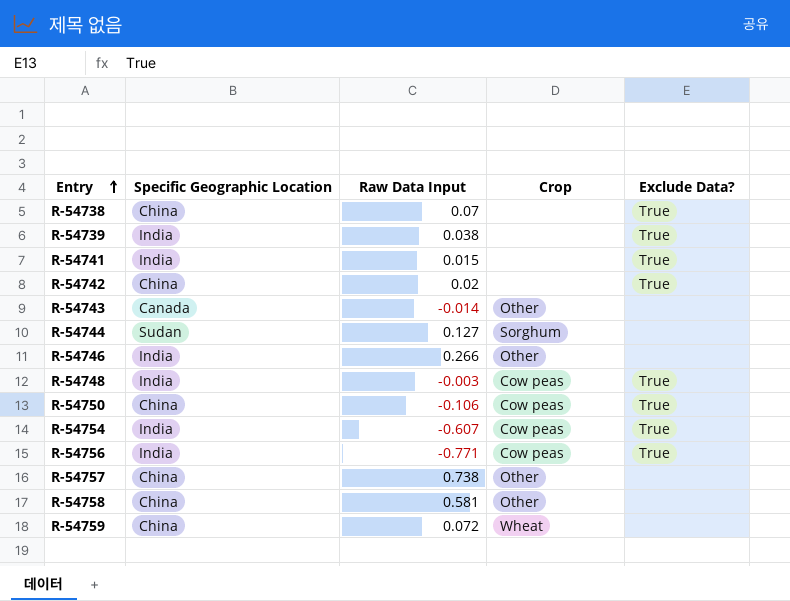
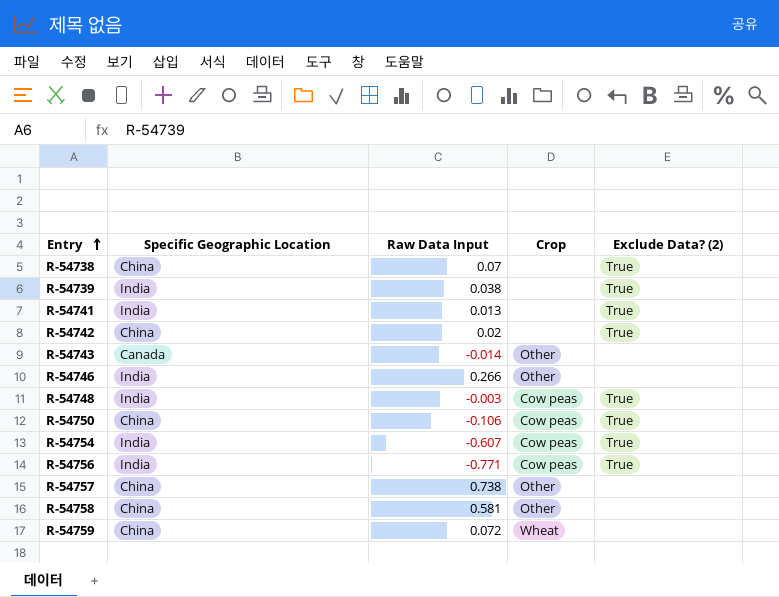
column name: Exclude Data? -> Exclude Data? (2)
row R-54744: Sudan | 0.127 | Sorghum | none -> none
R-54741 | Raw Data Input: 0.015 -> 0.013

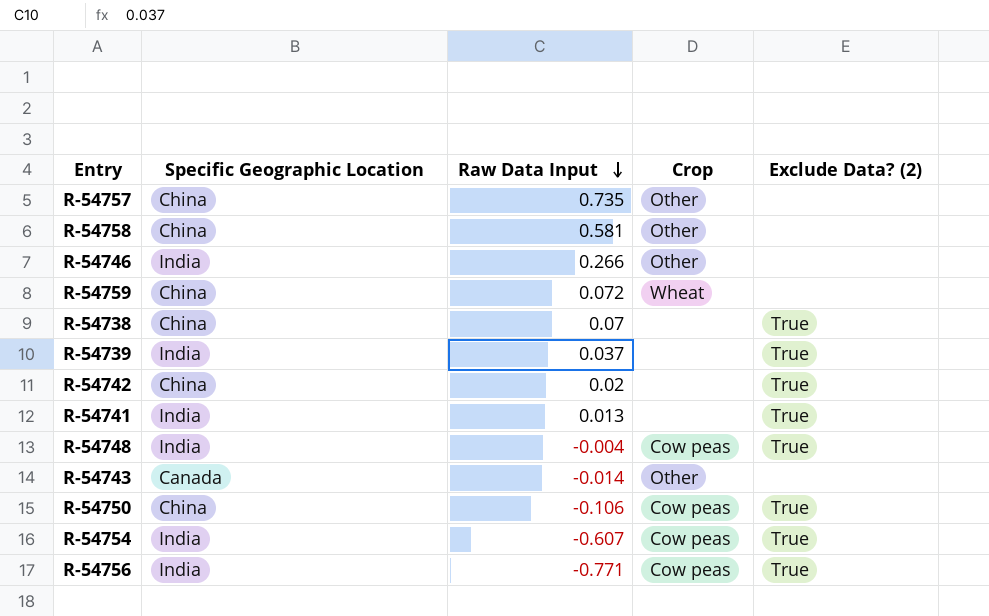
row order: Entry ascending -> Raw Data Input descending
R-54757 | Raw Data Input: 0.738 -> 0.735
R-54739 | Raw Data Input: 0.038 -> 0.037
R-54748 | Raw Data Input: -0.003 -> -0.004

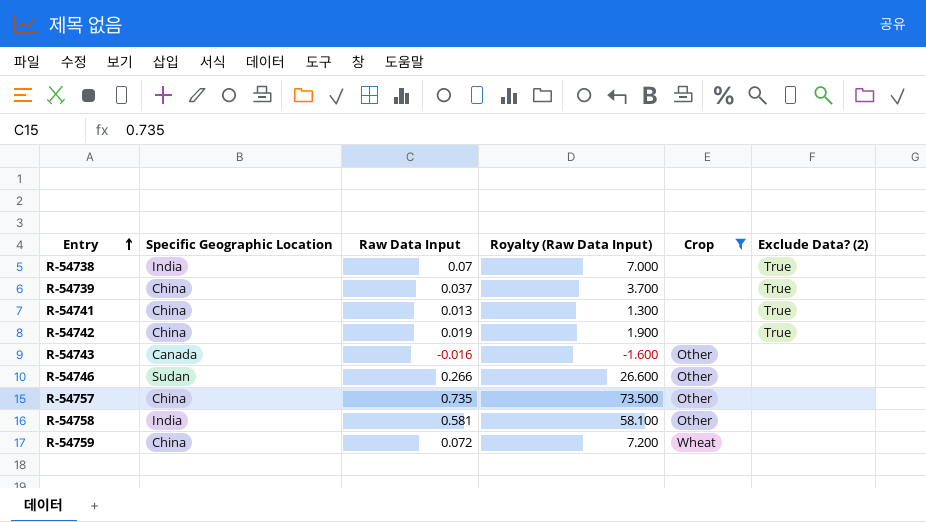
filter: none -> Crop != Cow peas
row order: Raw Data Input descending -> Entry ascending
column Royalty (Raw Data Input) | formula: none -> [Raw Data Input] * 100
R-54738 | Specific Geographic Location: China -> India
R-54739 | Specific Geographic Location: India -> China
R-54741 | Specific Geographic Location: India -> China
R-54742 | Raw Data Input: 0.02 -> 0.019
R-54743 | Raw Data Input: -0.014 -> -0.016
R-54746 | Specific Geographic Location: India -> Sudan
R-54758 | Specific Geographic Location: China -> India

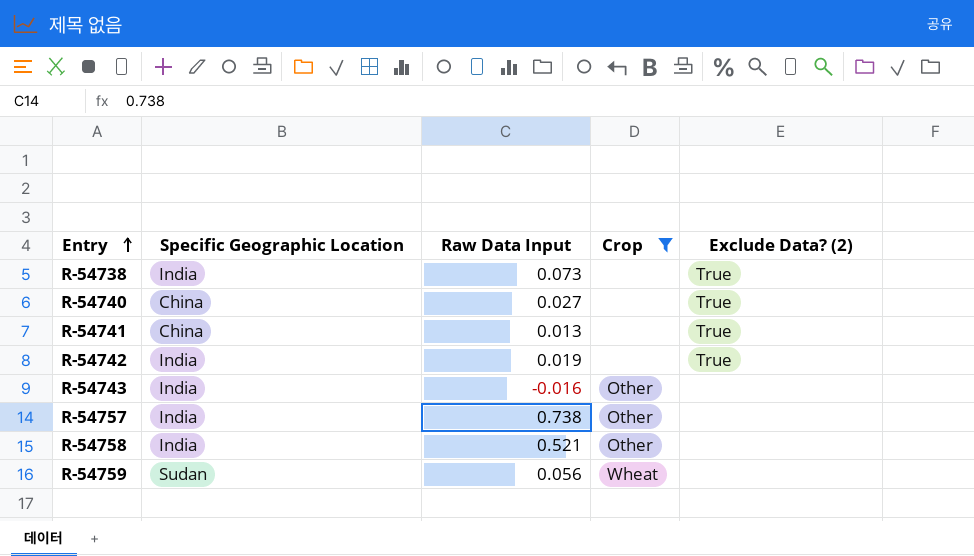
column Royalty (Raw Data Input) | formula: [Raw Data Input] * 100 -> none
row R-54739: China | 0.037 | 3.700 | none | True -> none
row R-54746: Sudan | 0.266 | 26.600 | Other | none -> none
R-54738 | Raw Data Input: 0.07 -> 0.073
row R-54740: none -> China | 0.027 | none | True
R-54742 | Specific Geographic Location: China -> India
R-54743 | Specific Geographic Location: Canada -> India
R-54757 | Specific Geographic Location: China -> India
R-54757 | Raw Data Input: 0.735 -> 0.738
R-54758 | Raw Data Input: 0.581 -> 0.521
R-54759 | Specific Geographic Location: China -> Sudan
R-54759 | Raw Data Input: 0.072 -> 0.056

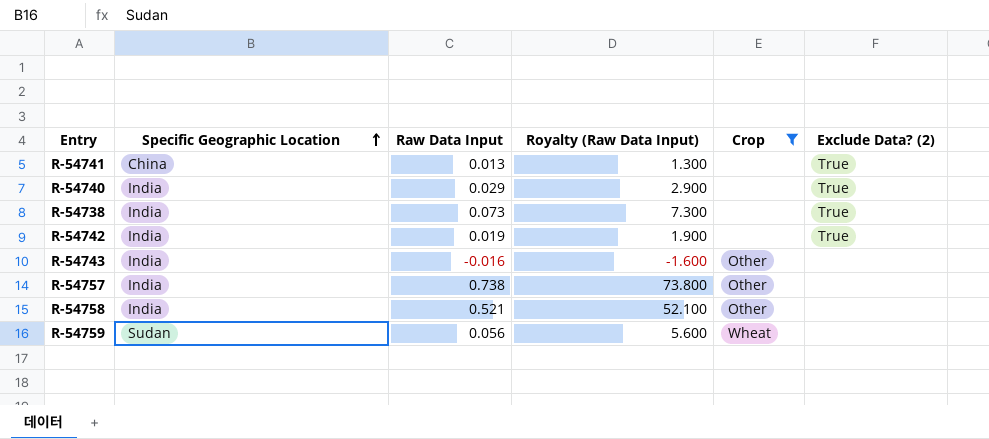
row order: Entry ascending -> Specific Geographic Location ascending
column Royalty (Raw Data Input) | formula: none -> [Raw Data Input] * 100
R-54740 | Specific Geographic Location: China -> India
R-54740 | Raw Data Input: 0.027 -> 0.029

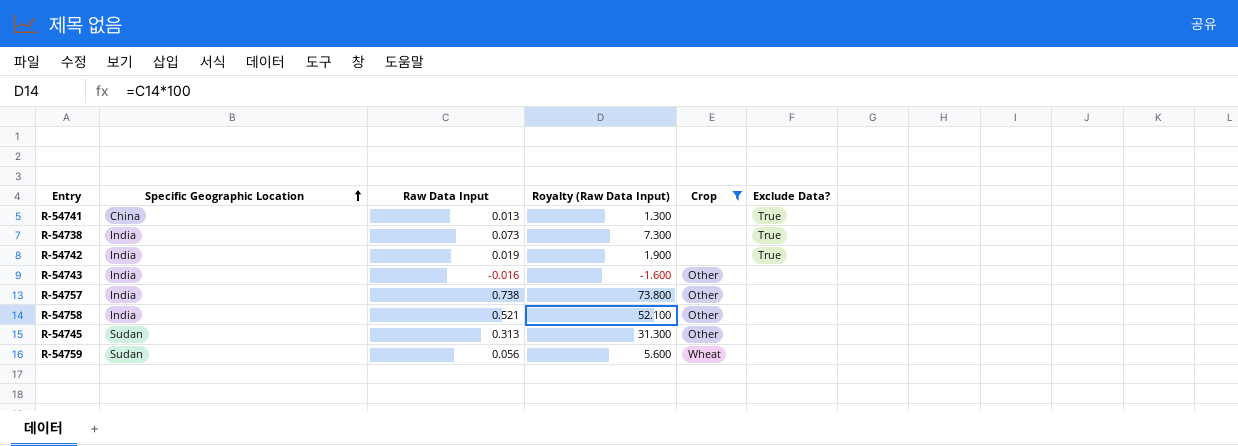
column name: Exclude Data? (2) -> Exclude Data?
row R-54740: India | 0.029 | 2.900 | none | True -> none
row R-54745: none -> Sudan | 0.313 | 31.300 | Other | none

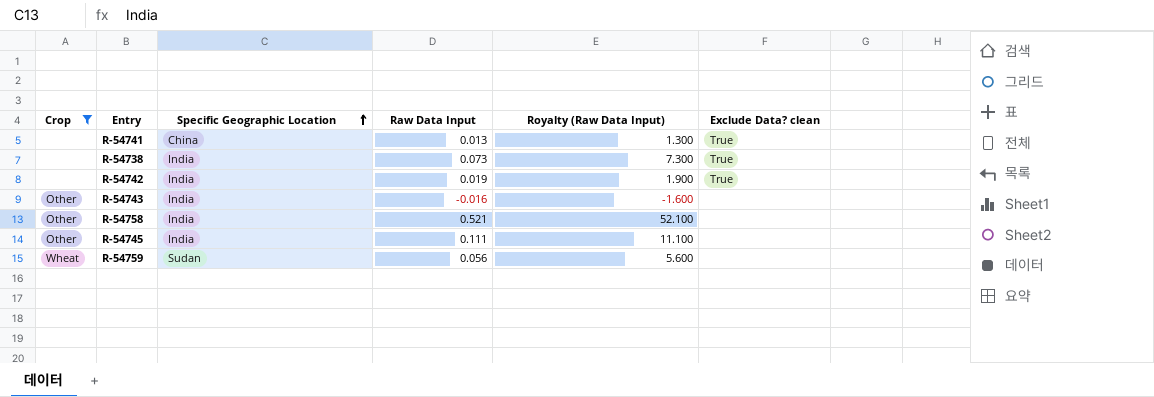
column Crop | position: 5 -> 1
column name: Exclude Data? -> Exclude Data? clean
row R-54757: India | 0.738 | 73.800 | Other | none -> none
R-54745 | Specific Geographic Location: Sudan -> India
R-54745 | Raw Data Input: 0.313 -> 0.111
R-54745 | Royalty (Raw Data Input): 31.300 -> 11.100

